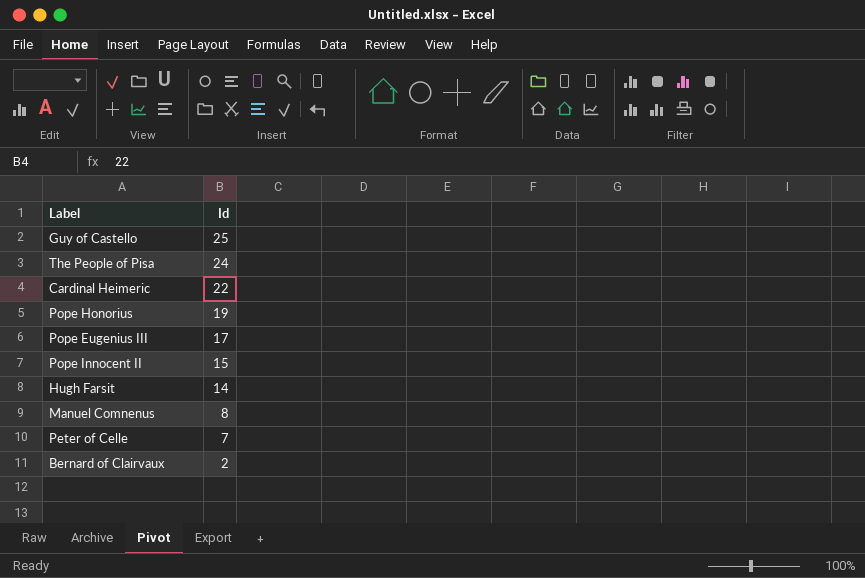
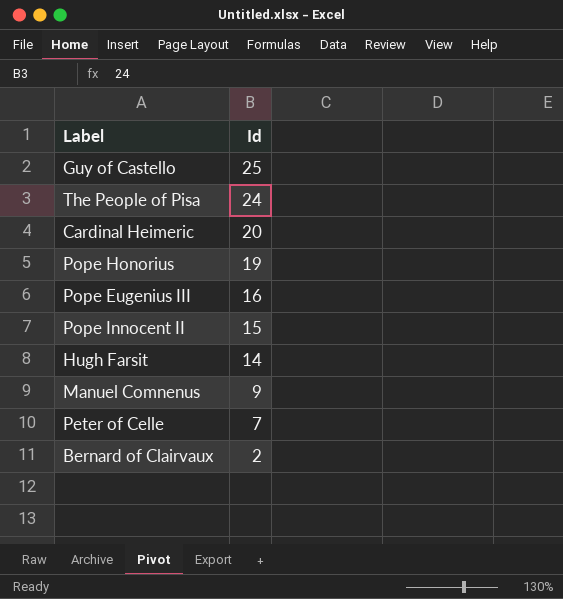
Cardinal Heimeric | Id: 22 -> 20
Pope Eugenius III | Id: 17 -> 16
Manuel Comnenus | Id: 8 -> 9

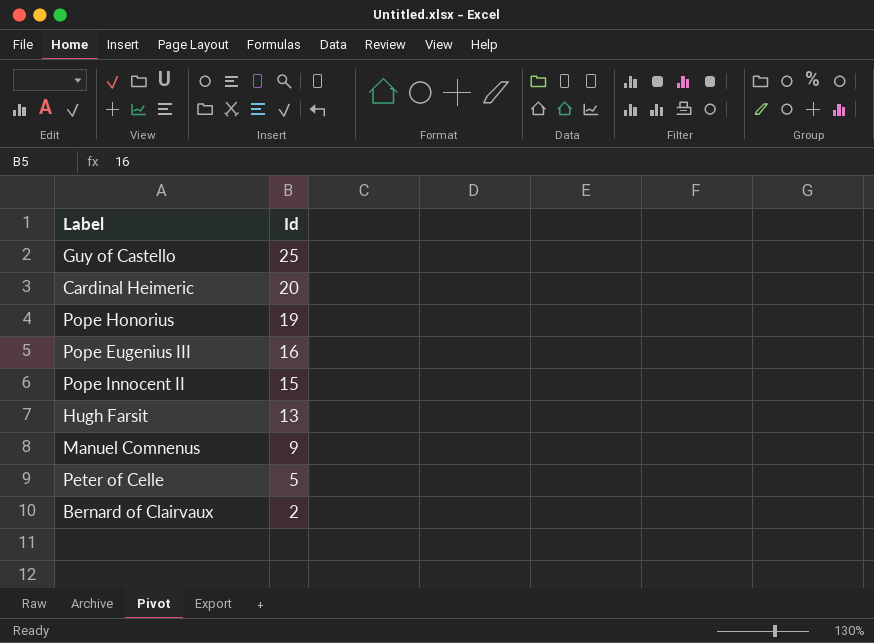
row The People of Pisa: 24 -> none
Hugh Farsit | Id: 14 -> 13
Peter of Celle | Id: 7 -> 5

